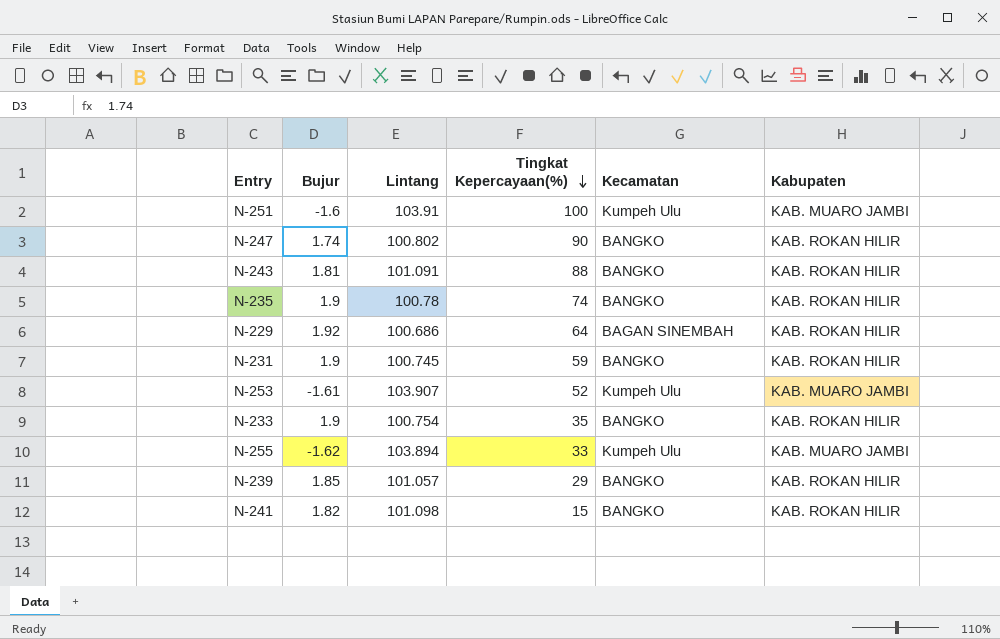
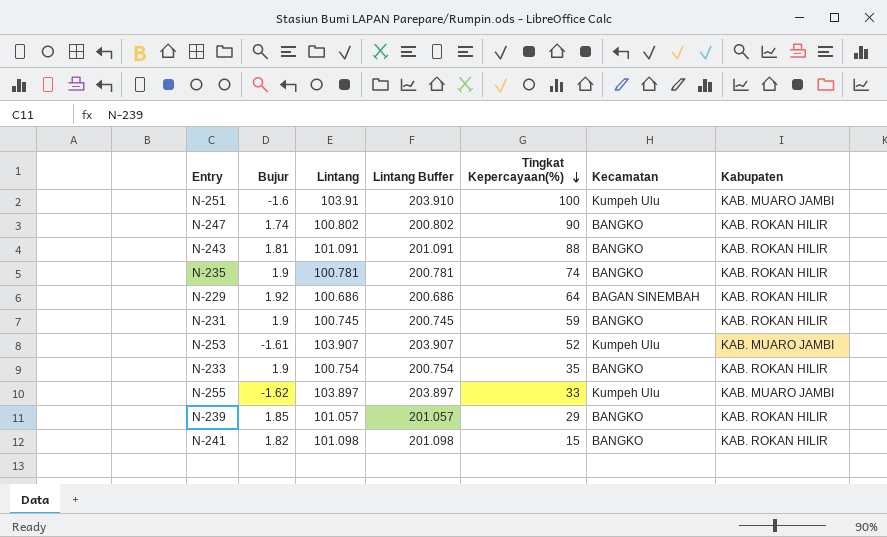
column Lintang Buffer | formula: none -> [Lintang] + 100
N-235 | Lintang: 100.78 -> 100.781
N-255 | Lintang: 103.894 -> 103.897

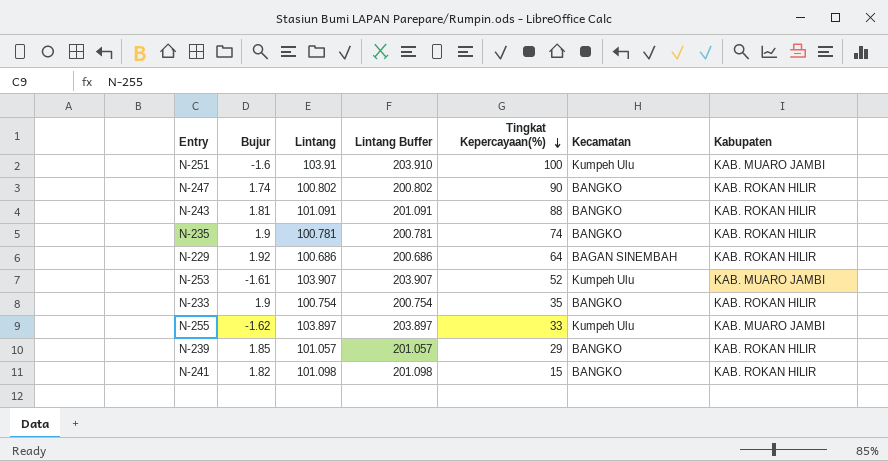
row N-231: 1.9 | 100.745 | 200.745 | 59 | BANGKO | KAB. ROKAN HILIR -> none

